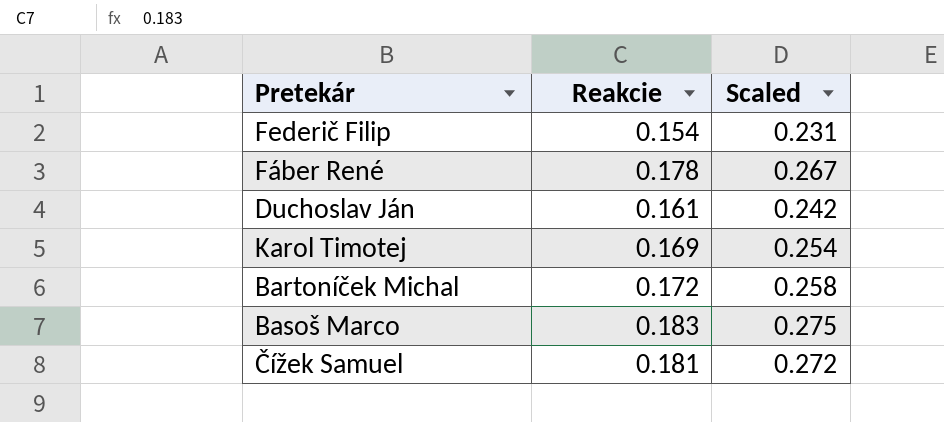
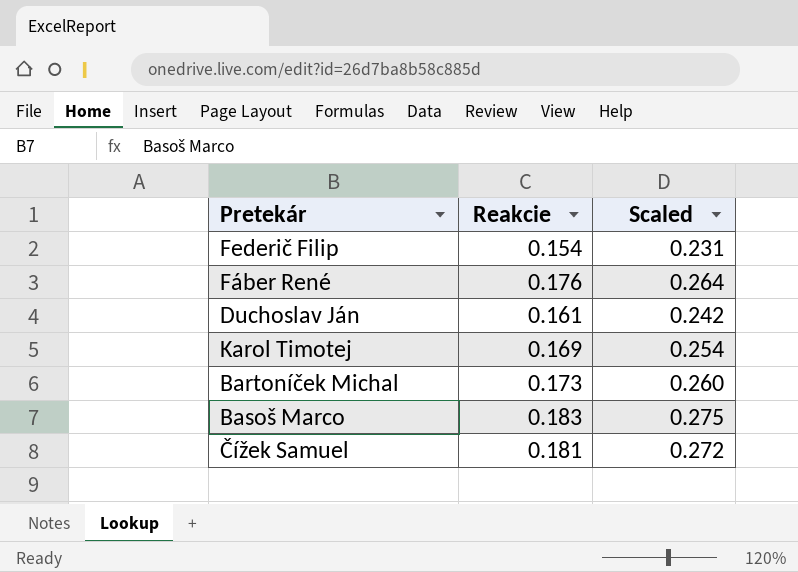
Fáber René | Reakcie: 0.178 -> 0.176
Fáber René | Scaled: 0.267 -> 0.264
Bartoníček Michal | Reakcie: 0.172 -> 0.173
Bartoníček Michal | Scaled: 0.258 -> 0.260

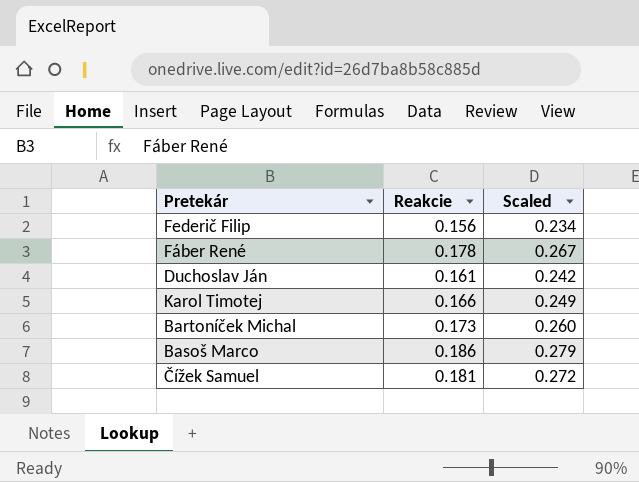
Federič Filip | Reakcie: 0.154 -> 0.156
Federič Filip | Scaled: 0.231 -> 0.234
Fáber René | Reakcie: 0.176 -> 0.178
Fáber René | Scaled: 0.264 -> 0.267
Karol Timotej | Reakcie: 0.169 -> 0.166
Karol Timotej | Scaled: 0.254 -> 0.249
Basoš Marco | Reakcie: 0.183 -> 0.186
Basoš Marco | Scaled: 0.275 -> 0.279

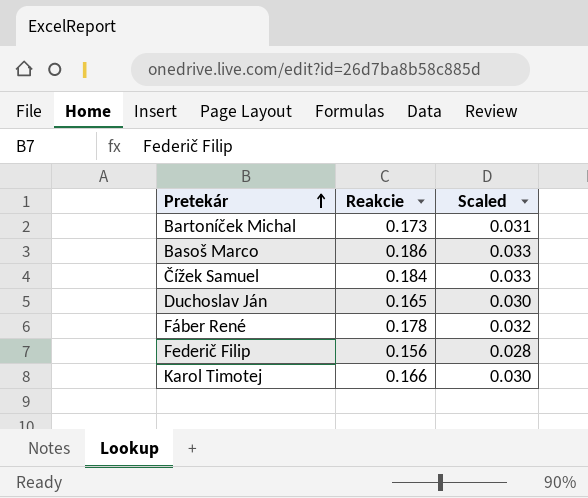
row order: none -> Pretekár ascending
column Scaled | formula: [Reakcie] * 1.5 -> [Reakcie] * 0.18
Čížek Samuel | Reakcie: 0.181 -> 0.184
Duchoslav Ján | Reakcie: 0.161 -> 0.165

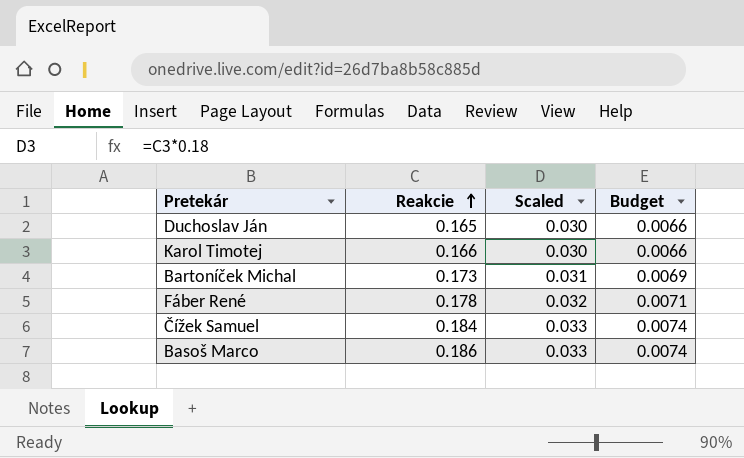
row order: Pretekár ascending -> Reakcie ascending
column Budget | formula: none -> [Reakcie] * 0.04
row Federič Filip: 0.156 | 0.028 -> none

